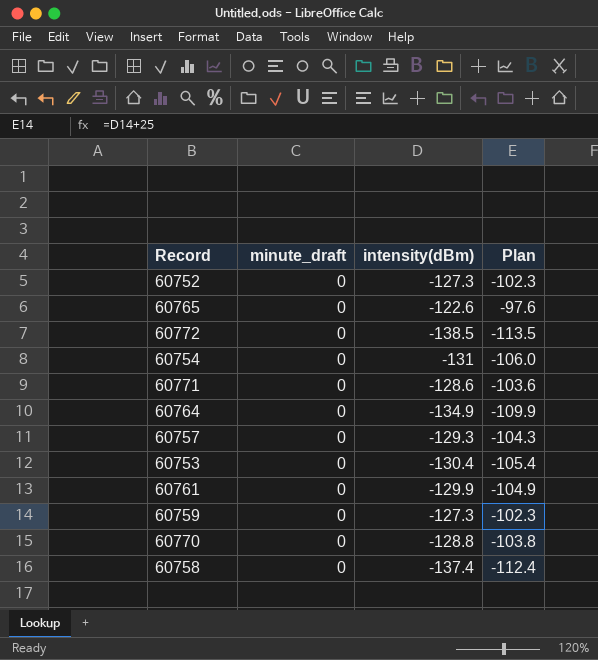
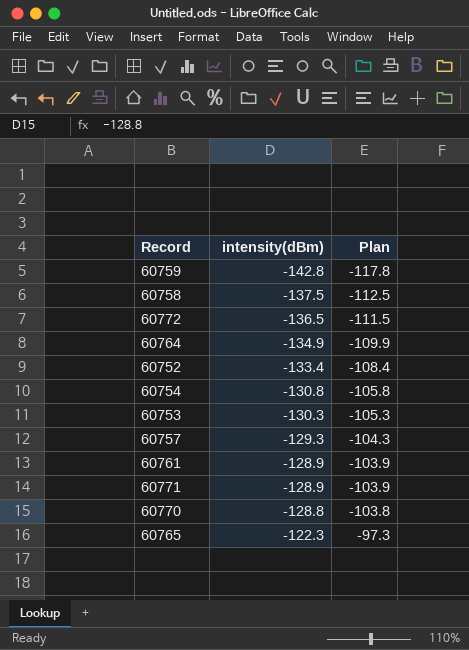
row order: none -> intensity(dBm) ascending
column minute_draft | position: 2 -> none
60759 | intensity(dBm): -127.3 -> -142.8
60759 | Plan: -102.3 -> -117.8
60758 | intensity(dBm): -137.4 -> -137.5
60758 | Plan: -112.4 -> -112.5
60772 | intensity(dBm): -138.5 -> -136.5
60772 | Plan: -113.5 -> -111.5
60752 | intensity(dBm): -127.3 -> -133.4
60752 | Plan: -102.3 -> -108.4
60754 | intensity(dBm): -131 -> -130.8
60754 | Plan: -106.0 -> -105.8
60753 | intensity(dBm): -130.4 -> -130.3
60753 | Plan: -105.4 -> -105.3
60761 | intensity(dBm): -129.9 -> -128.9
60761 | Plan: -104.9 -> -103.9
60771 | intensity(dBm): -128.6 -> -128.9
60771 | Plan: -103.6 -> -103.9
60765 | intensity(dBm): -122.6 -> -122.3
60765 | Plan: -97.6 -> -97.3

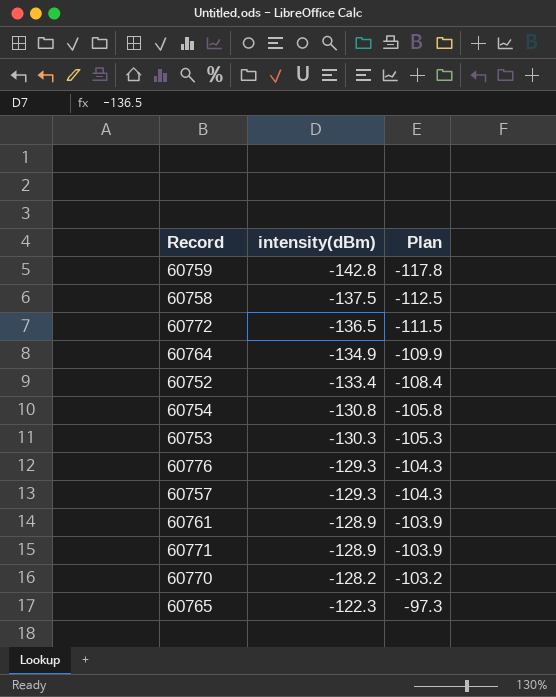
row 60776: none -> -129.3 | -104.3
60770 | intensity(dBm): -128.8 -> -128.2
60770 | Plan: -103.8 -> -103.2

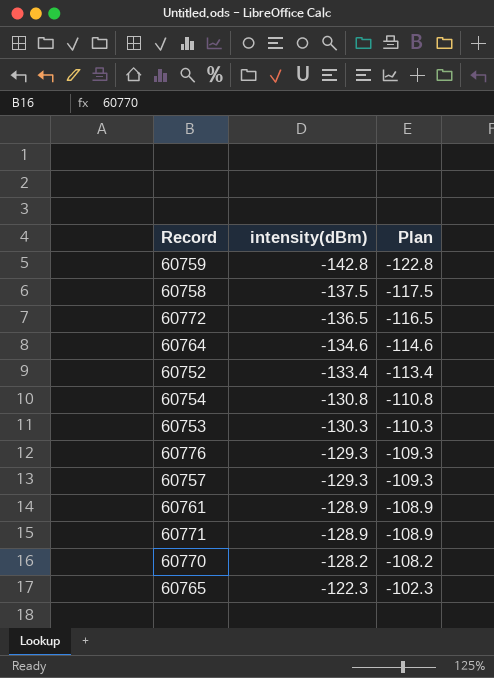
column Plan | formula: [intensity(dBm)] + 25 -> [intensity(dBm)] + 20
60764 | intensity(dBm): -134.9 -> -134.6

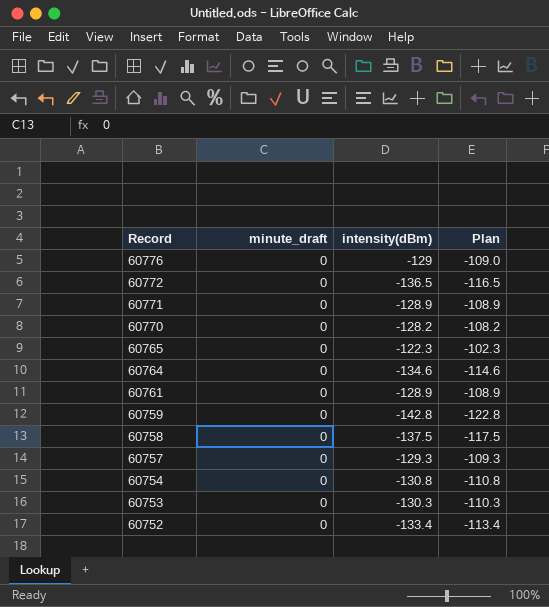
row order: intensity(dBm) ascending -> Record descending
column minute_draft | position: none -> 2
60776 | intensity(dBm): -129.3 -> -129
60776 | Plan: -109.3 -> -109.0

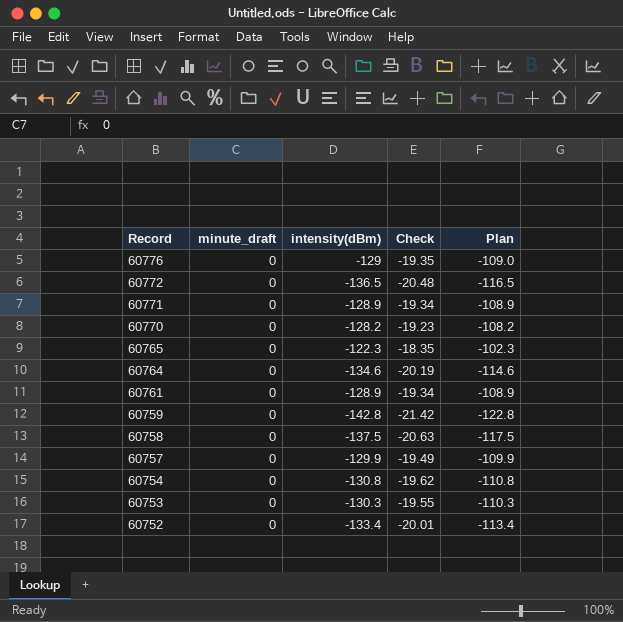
column Check | formula: none -> [intensity(dBm)] * 0.15
60757 | intensity(dBm): -129.3 -> -129.9
60757 | Plan: -109.3 -> -109.9

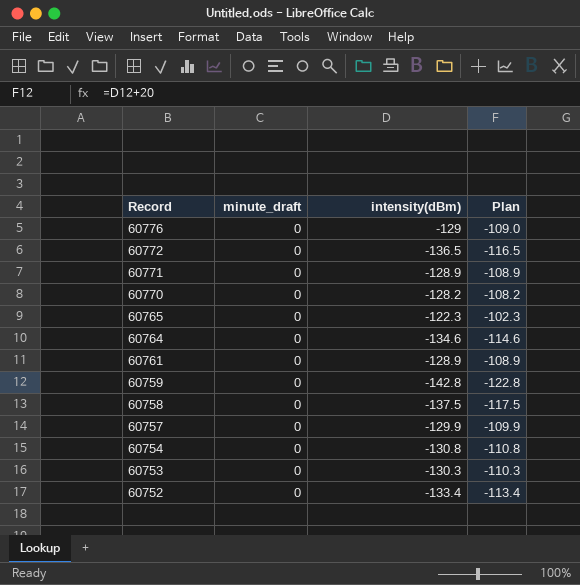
column Check | formula: [intensity(dBm)] * 0.15 -> none

